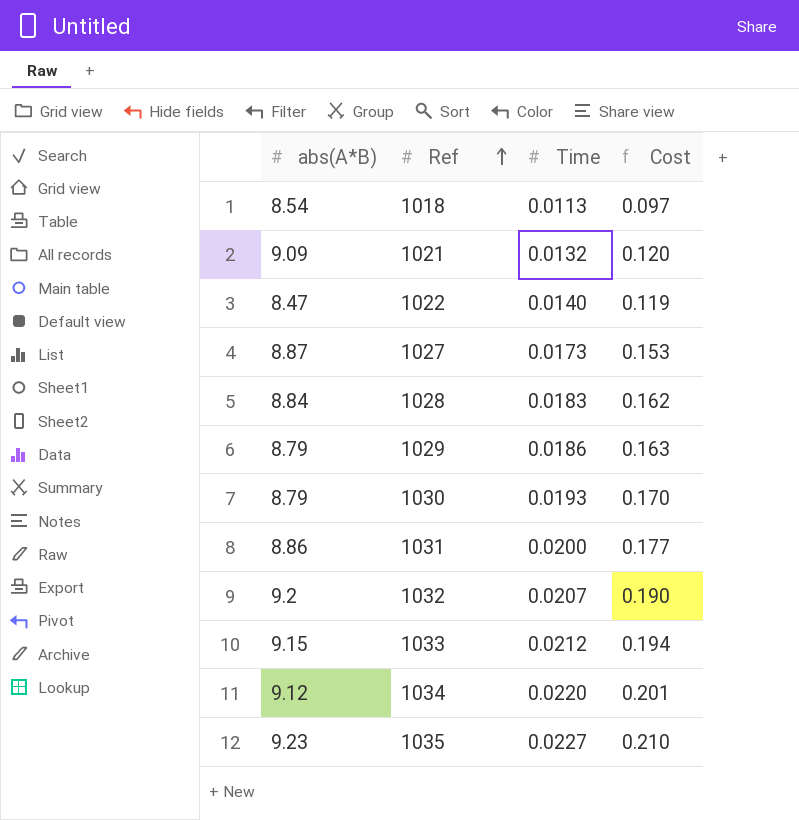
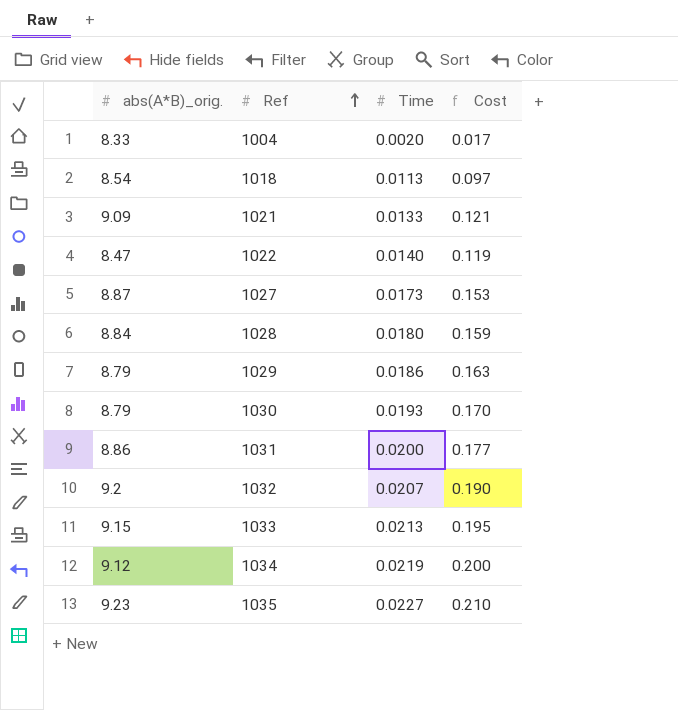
column name: abs(A*B) -> abs(A*B)_orig.
row 1004: none -> 8.33 | 0.0020 | 0.017
1021 | Time: 0.0132 -> 0.0133
1021 | Cost: 0.120 -> 0.121
1028 | Time: 0.0183 -> 0.0180
1028 | Cost: 0.162 -> 0.159
1033 | Time: 0.0212 -> 0.0213
1033 | Cost: 0.194 -> 0.195
1034 | Time: 0.0220 -> 0.0219
1034 | Cost: 0.201 -> 0.200

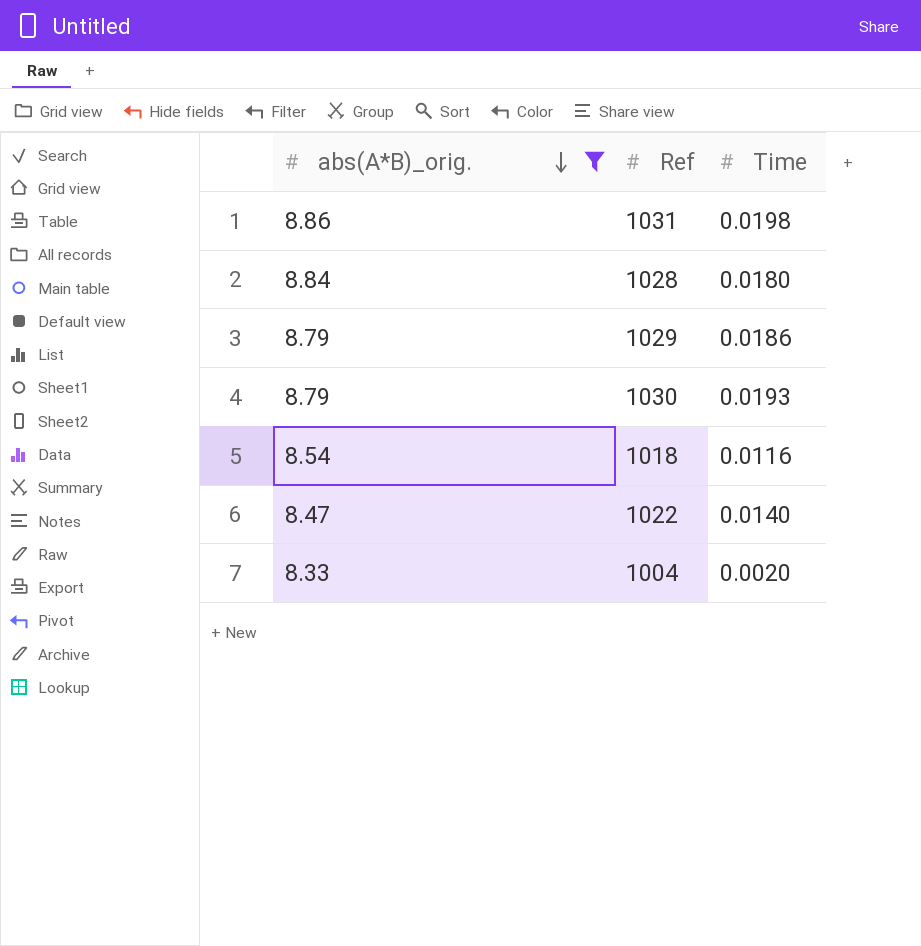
filter: none -> abs(A*B)_orig. <= 8.86
row order: Ref ascending -> abs(A*B)_orig. descending
column Cost | formula: [abs(A*B)_orig.] * [Time] -> none
1031 | Time: 0.0200 -> 0.0198
1018 | Time: 0.0113 -> 0.0116

